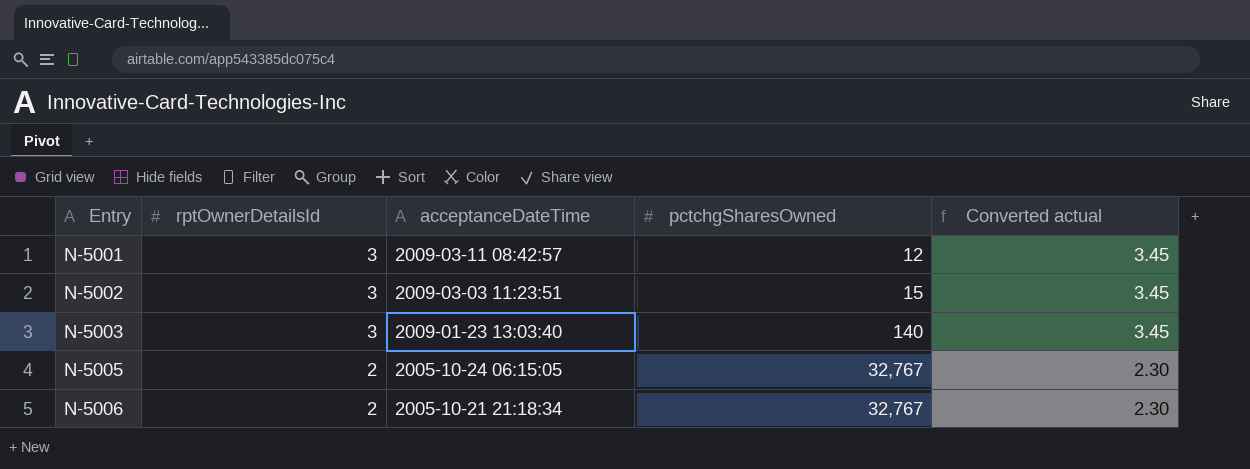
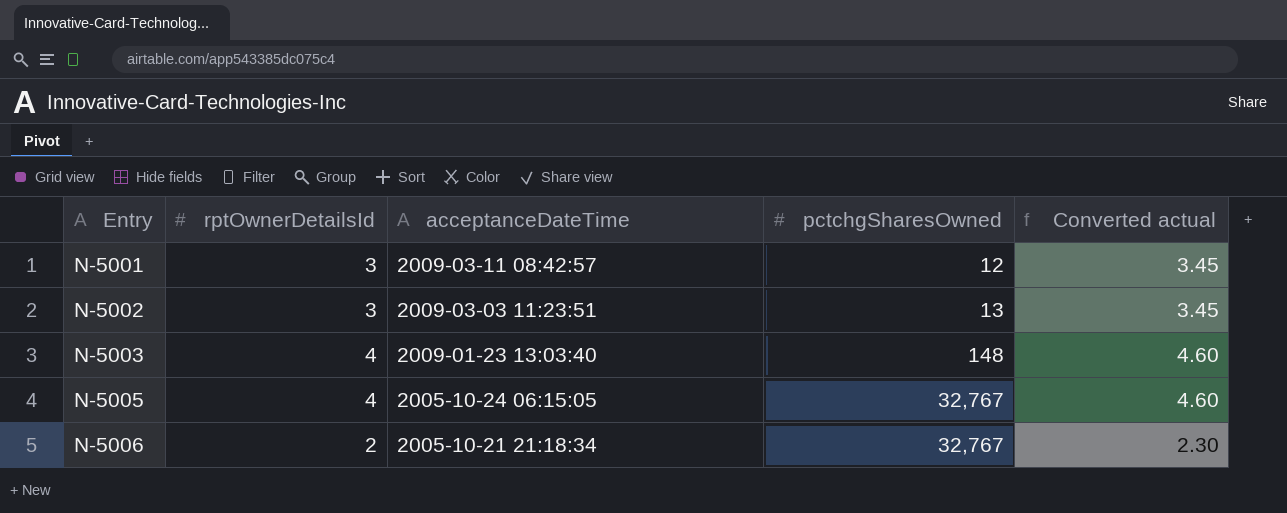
N-5002 | pctchgSharesOwned: 15 -> 13
N-5003 | rptOwnerDetailsId: 3 -> 4
N-5003 | pctchgSharesOwned: 140 -> 148
N-5003 | Converted actual: 3.45 -> 4.60
N-5005 | rptOwnerDetailsId: 2 -> 4
N-5005 | Converted actual: 2.30 -> 4.60

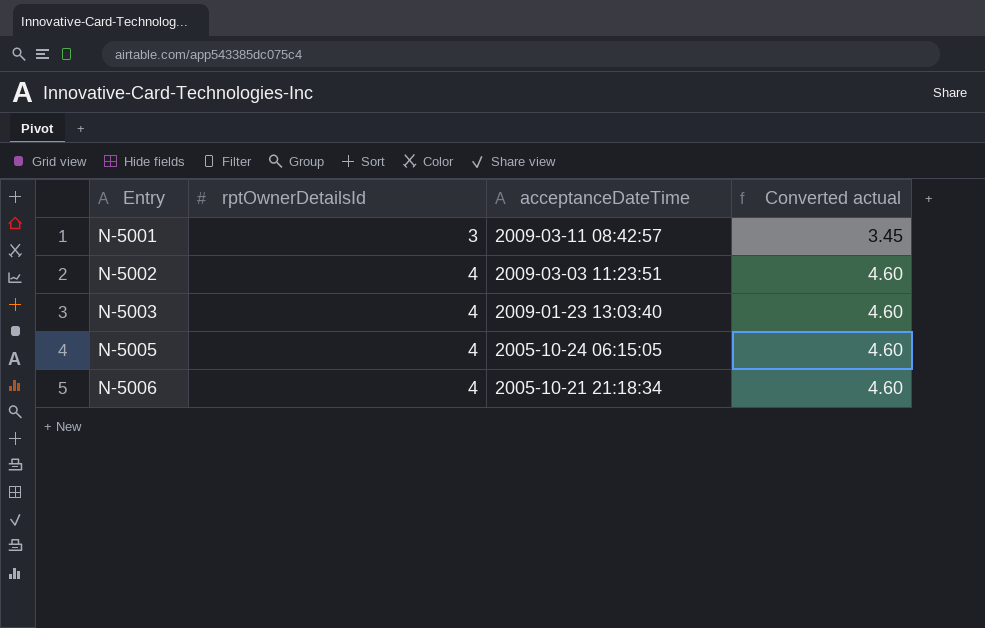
column pctchgSharesOwned | position: 4 -> none
N-5002 | rptOwnerDetailsId: 3 -> 4
N-5002 | Converted actual: 3.45 -> 4.60
N-5006 | rptOwnerDetailsId: 2 -> 4
N-5006 | Converted actual: 2.30 -> 4.60

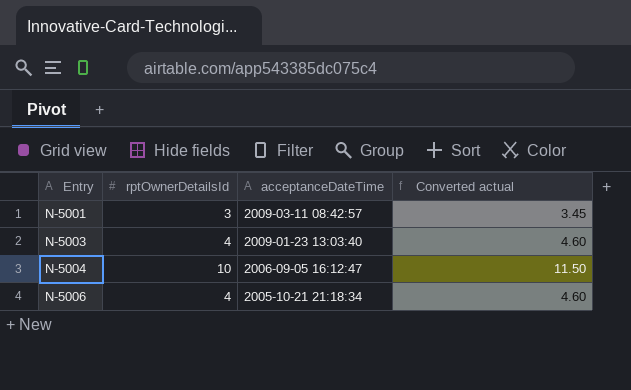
row N-5002: 4 | 2009-03-03 11:23:51 | 4.60 -> none
row N-5005: 4 | 2005-10-24 06:15:05 | 4.60 -> none
row N-5004: none -> 10 | 2006-09-05 16:12:47 | 11.50

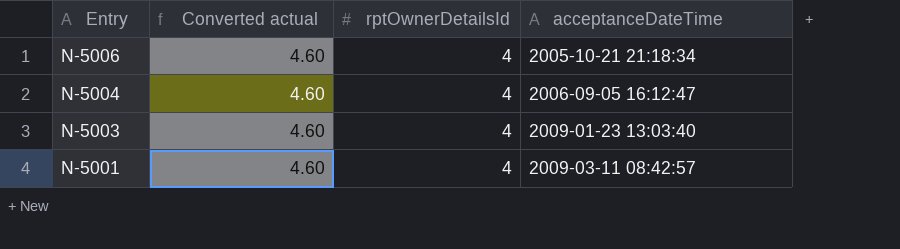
row order: Entry ascending -> Entry descending
column Converted actual | position: 4 -> 2
N-5004 | Converted actual: 11.50 -> 4.60
N-5004 | rptOwnerDetailsId: 10 -> 4
N-5001 | Converted actual: 3.45 -> 4.60
N-5001 | rptOwnerDetailsId: 3 -> 4

